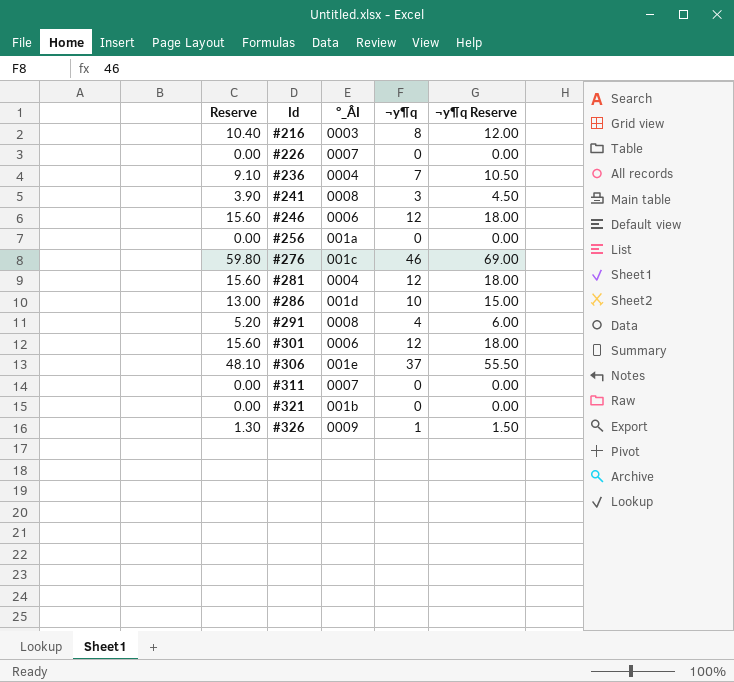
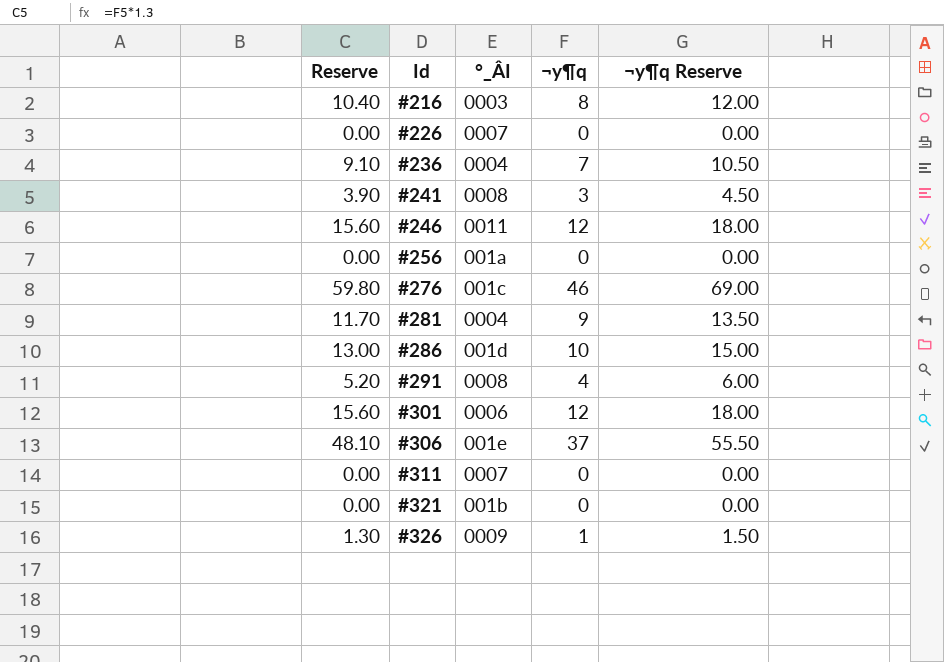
#246 | °_ÂI: 0006 -> 0011
#281 | Reserve: 15.60 -> 11.70
#281 | ¬y¶q: 12 -> 9
#281 | ¬y¶q Reserve: 18.00 -> 13.50

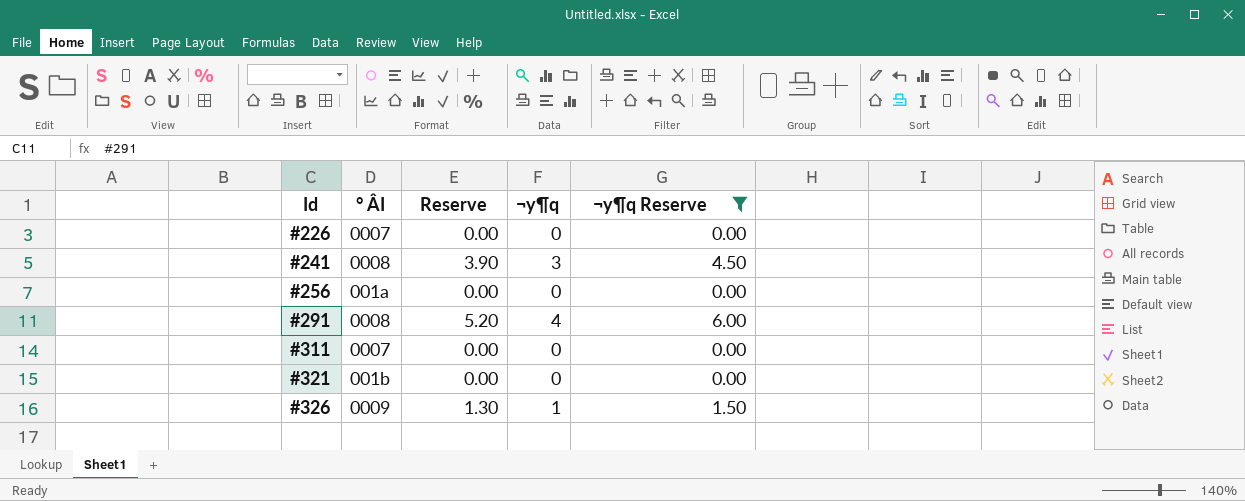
filter: none -> ¬y¶q Reserve <= 6.00
column name: °_ÂI -> ° ÂI
column Reserve | position: 1 -> 3

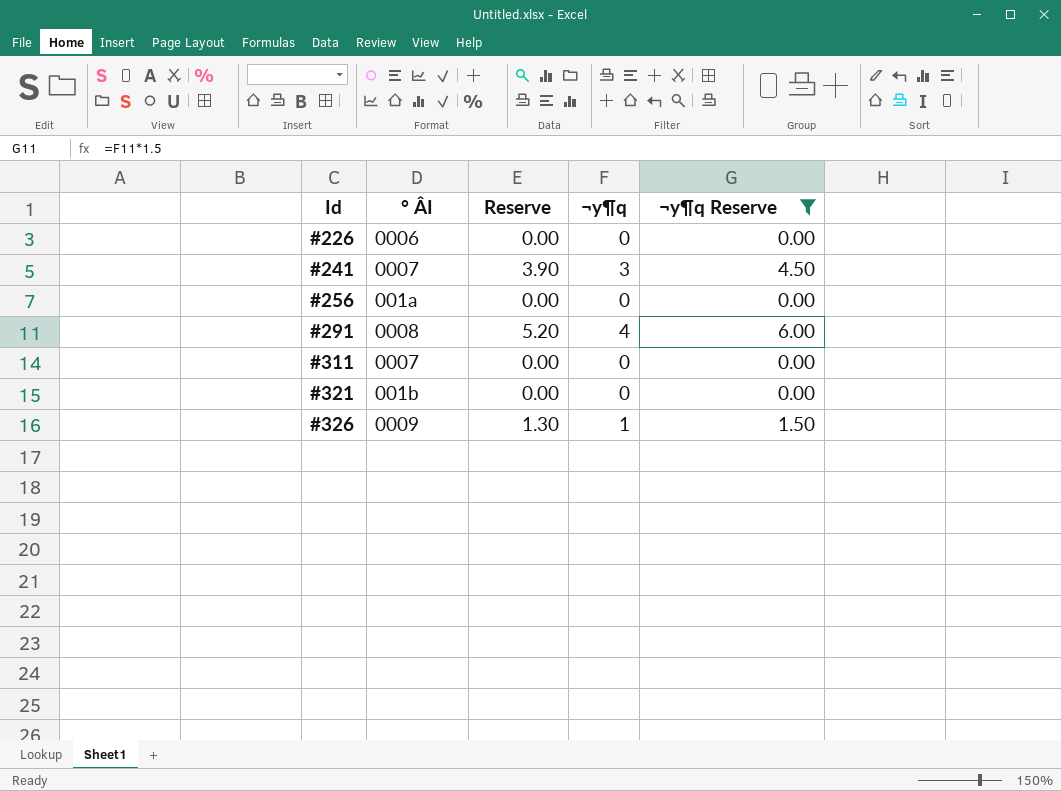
#226 | ° ÂI: 0007 -> 0006
#241 | ° ÂI: 0008 -> 0007

